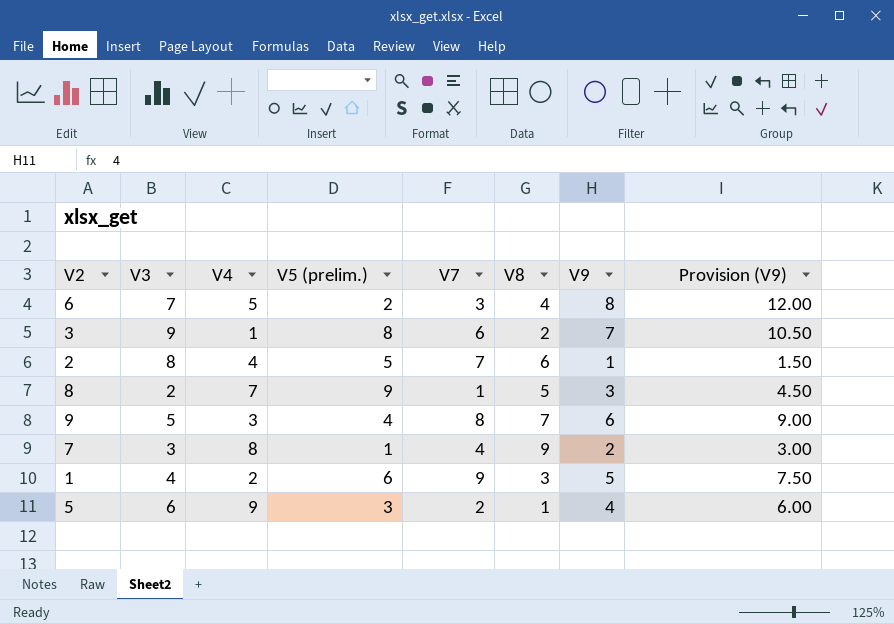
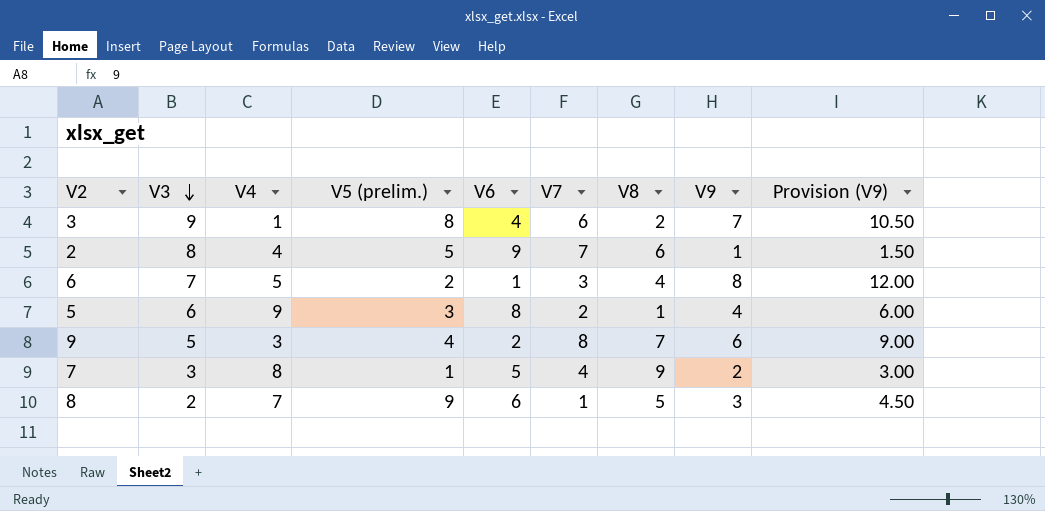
row order: none -> V3 descending
column V6 | position: none -> 5
row 1: 4 | 2 | 6 | 9 | 3 | 5 | 7.50 -> none

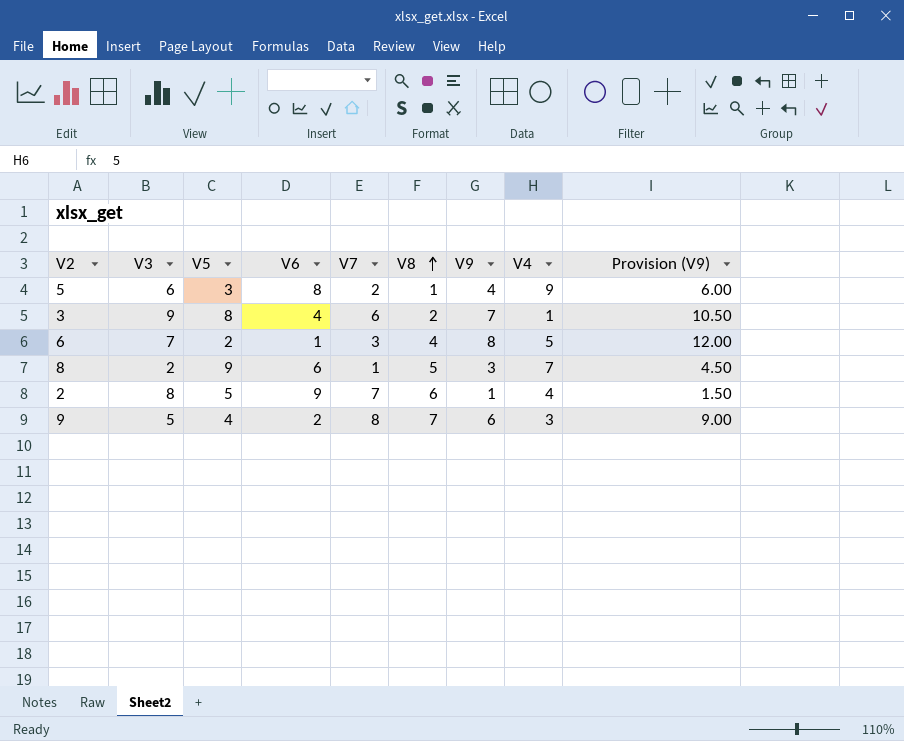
row order: V3 descending -> V8 ascending
column name: V5 (prelim.) -> V5
column V4 | position: 3 -> 8
row 7: 3 | 8 | 1 | 5 | 4 | 9 | 2 | 3.00 -> none

